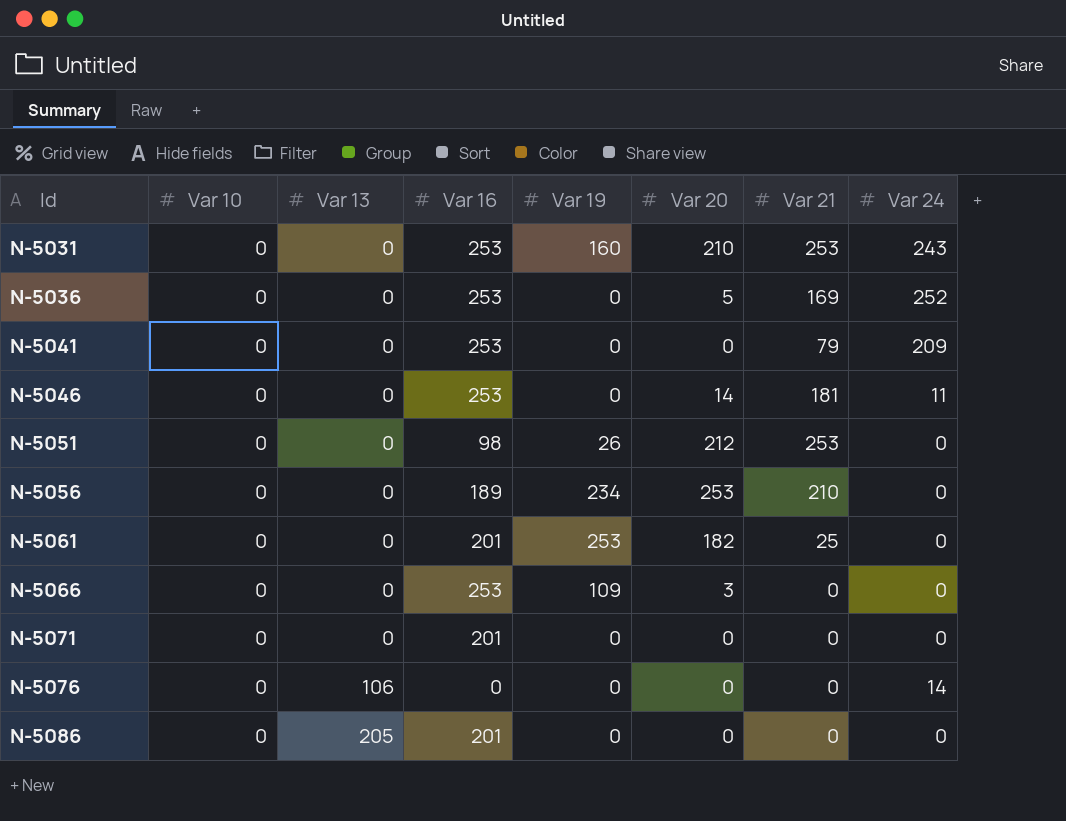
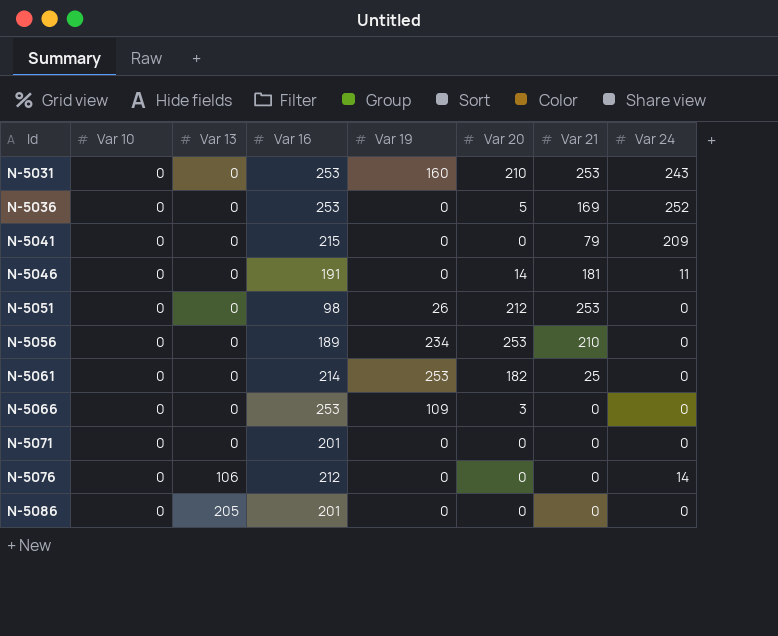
N-5041 | Var 16: 253 -> 215
N-5046 | Var 16: 253 -> 191
N-5061 | Var 16: 201 -> 214
N-5076 | Var 16: 0 -> 212

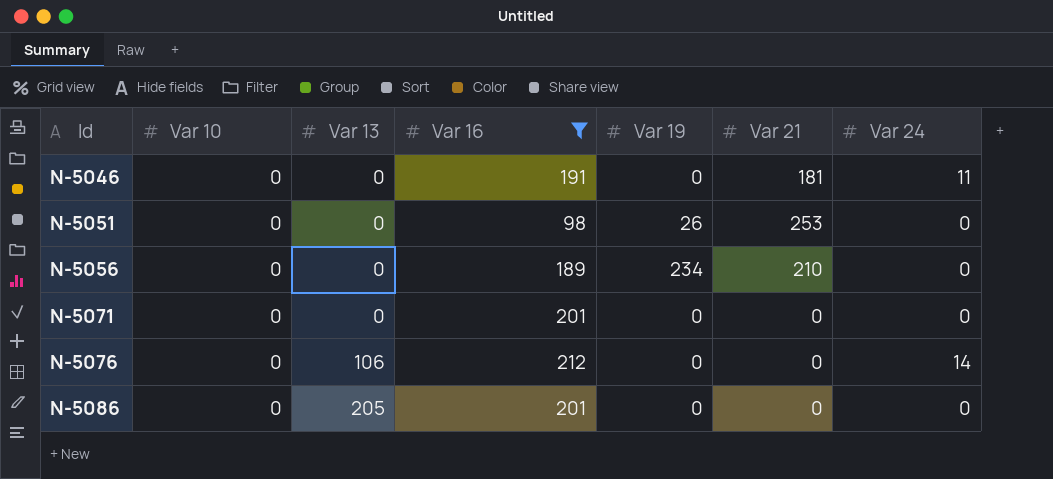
filter: none -> Var 16 <= 212
column Var 20 | position: 6 -> none

